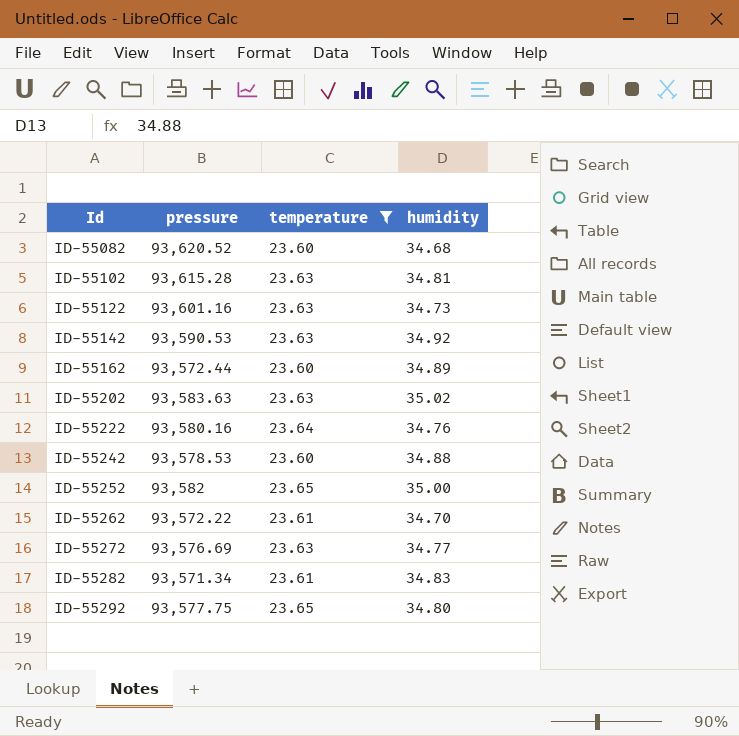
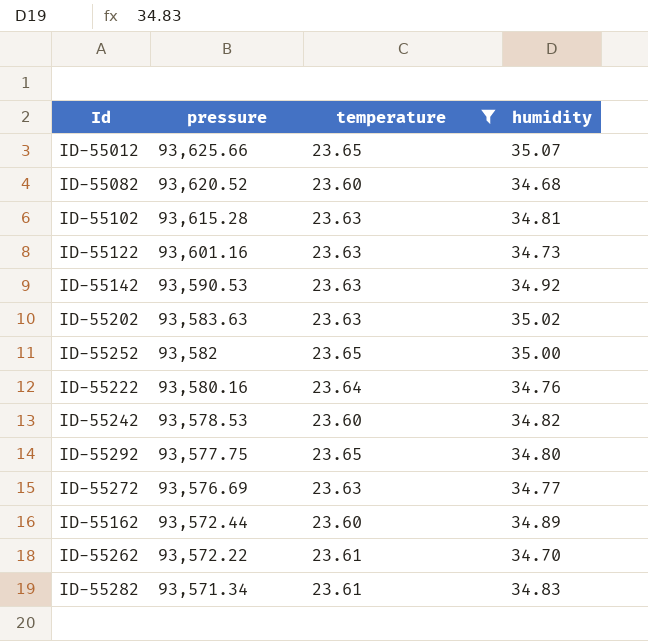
row order: Id ascending -> pressure descending
row ID-55012: none -> 93,625.66 | 23.65 | 35.07
ID-55242 | humidity: 34.88 -> 34.82

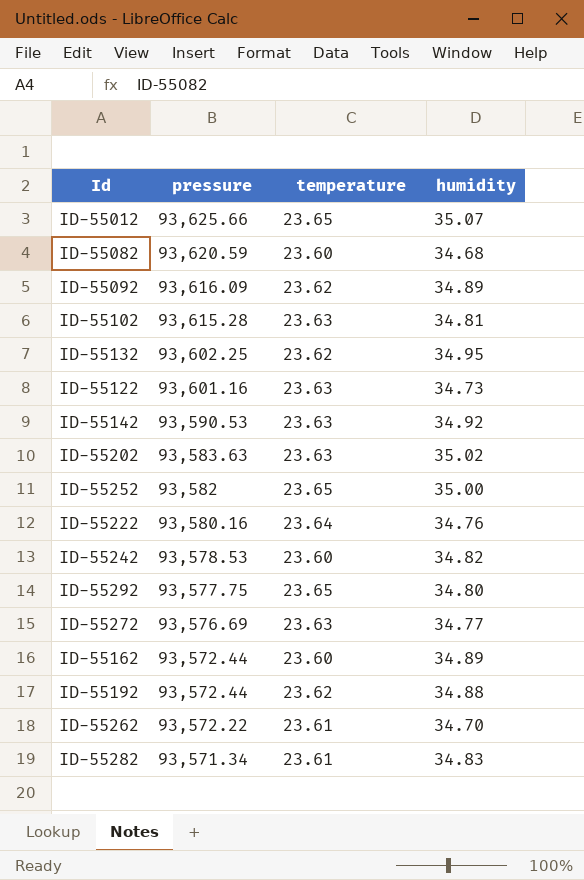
filter: temperature != 23.62 -> none
ID-55082 | pressure: 93,620.52 -> 93,620.59

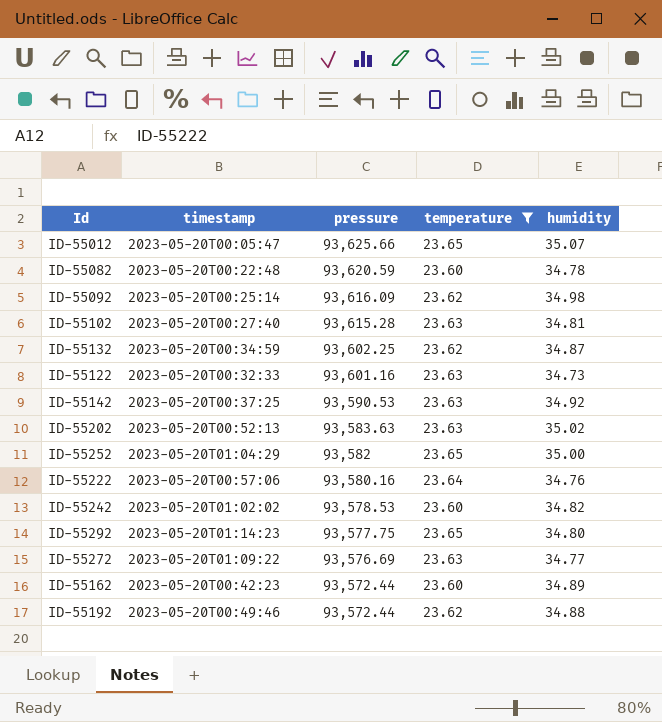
filter: none -> temperature != 23.61
column timestamp | position: none -> 2
ID-55082 | humidity: 34.68 -> 34.78
ID-55092 | humidity: 34.89 -> 34.98
ID-55132 | humidity: 34.95 -> 34.87

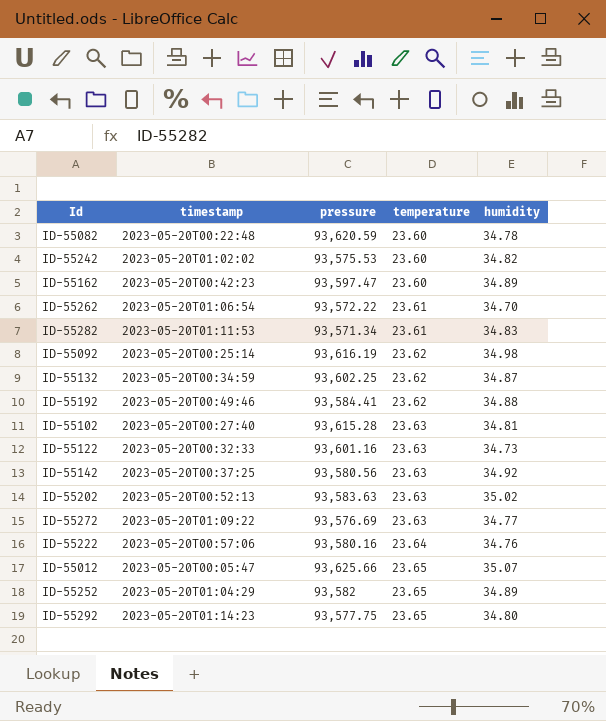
filter: temperature != 23.61 -> none
row order: pressure descending -> temperature ascending
ID-55242 | pressure: 93,578.53 -> 93,575.53
ID-55162 | pressure: 93,572.44 -> 93,597.47
ID-55092 | pressure: 93,616.09 -> 93,616.19
ID-55192 | pressure: 93,572.44 -> 93,584.41
ID-55142 | pressure: 93,590.53 -> 93,580.56
ID-55252 | humidity: 35.00 -> 34.89

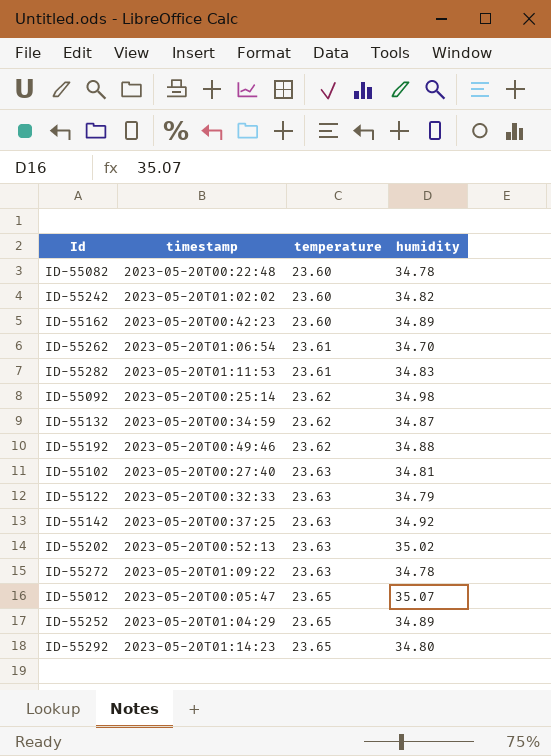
column pressure | position: 3 -> none
row ID-55222: 2023-05-20T00:57:06 | 93,580.16 | 23.64 | 34.76 -> none
ID-55122 | humidity: 34.73 -> 34.79
ID-55272 | humidity: 34.77 -> 34.78

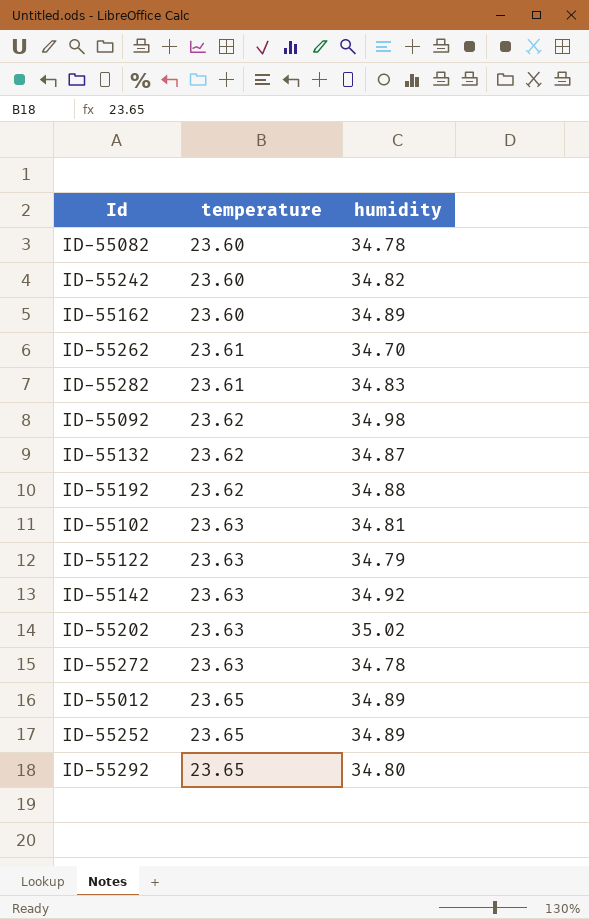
column timestamp | position: 2 -> none
ID-55012 | humidity: 35.07 -> 34.89

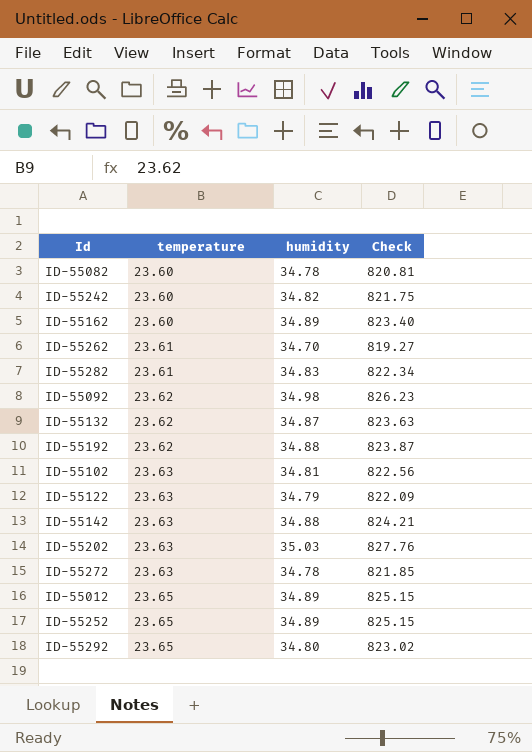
column Check | formula: none -> [temperature] * [humidity]
ID-55142 | humidity: 34.92 -> 34.88
ID-55202 | humidity: 35.02 -> 35.03

